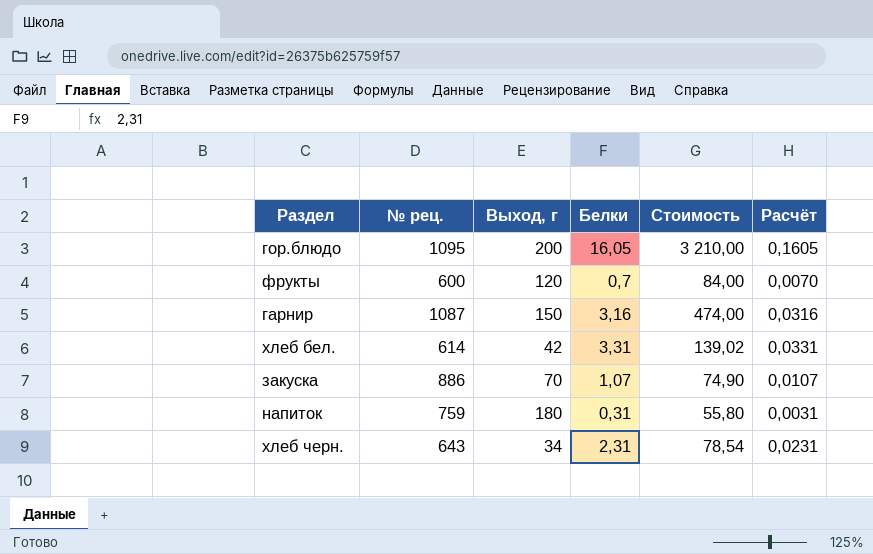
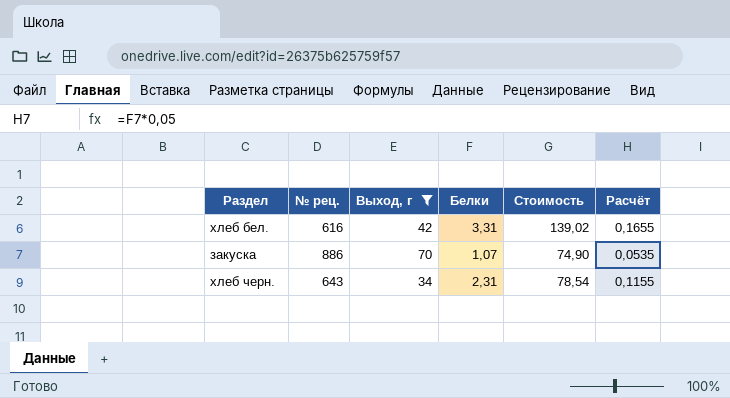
filter: none -> Выход, г <= 70
column Расчёт | formula: [Белки] * 0,01 -> [Белки] * 0,05
хлеб бел. | № рец.: 614 -> 616

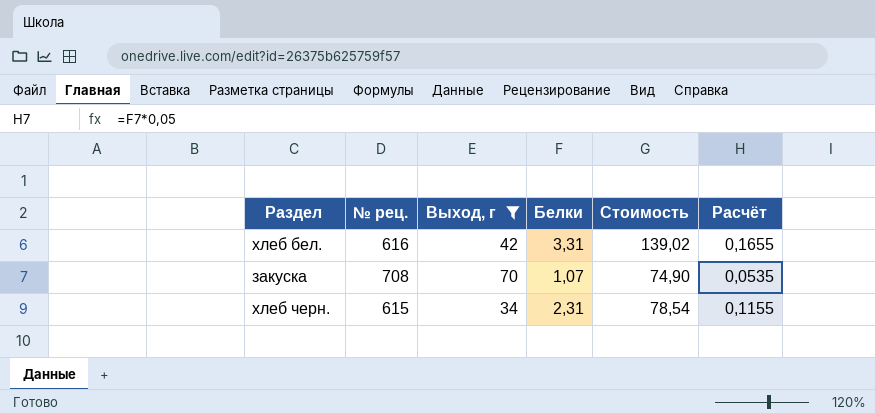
закуска | № рец.: 886 -> 708
хлеб черн. | № рец.: 643 -> 615

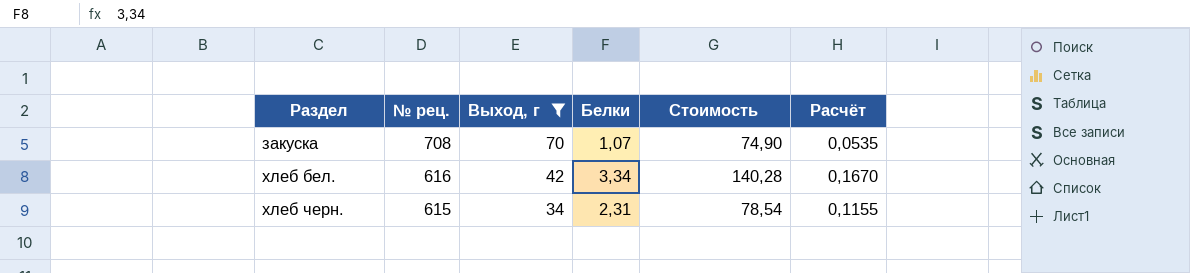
row order: none -> Раздел ascending
хлеб бел. | Белки: 3,31 -> 3,34
хлеб бел. | Стоимость: 139,02 -> 140,28
хлеб бел. | Расчёт: 0,1655 -> 0,1670

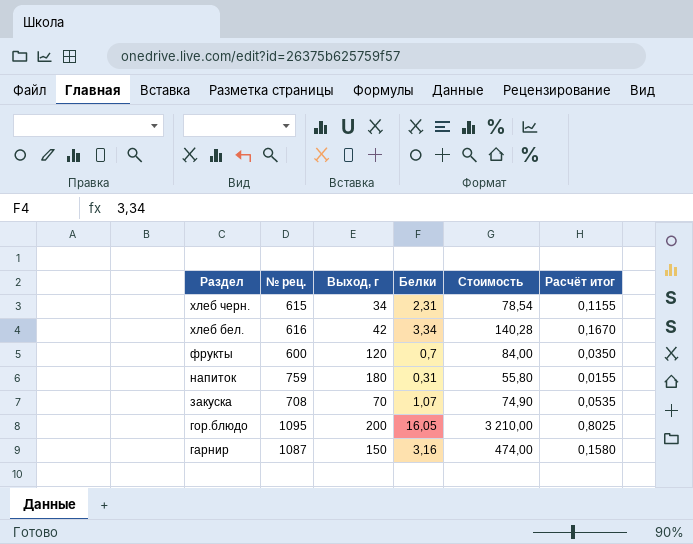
filter: Выход, г <= 70 -> none
row order: Раздел ascending -> Раздел descending
column name: Расчёт -> Расчёт итог

